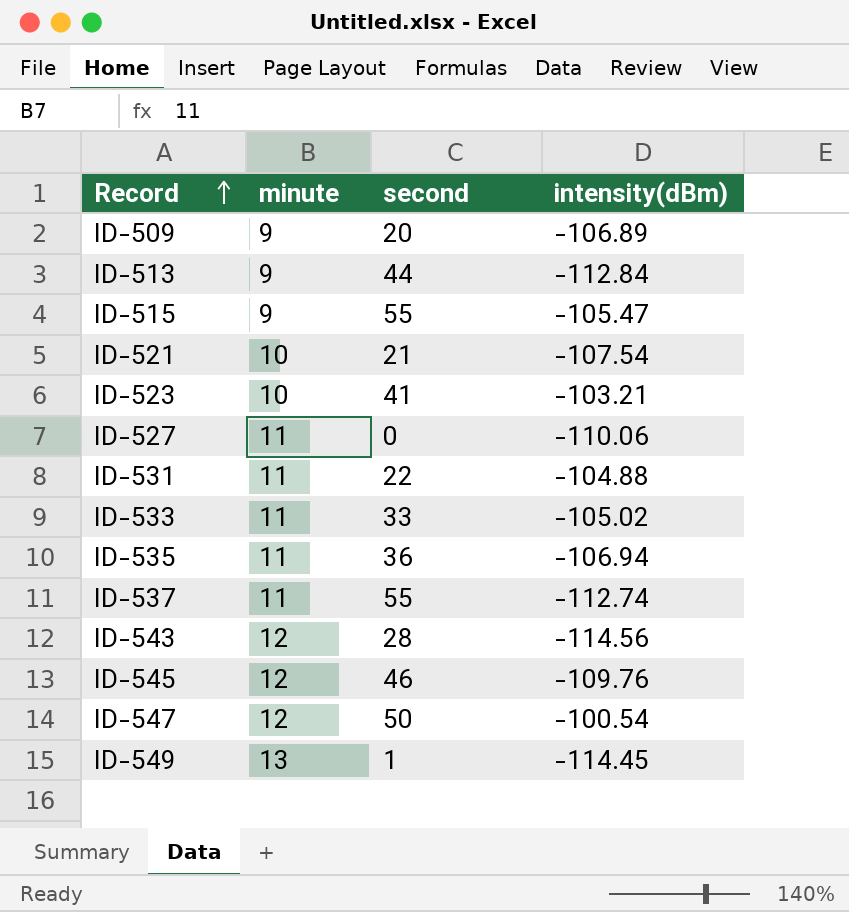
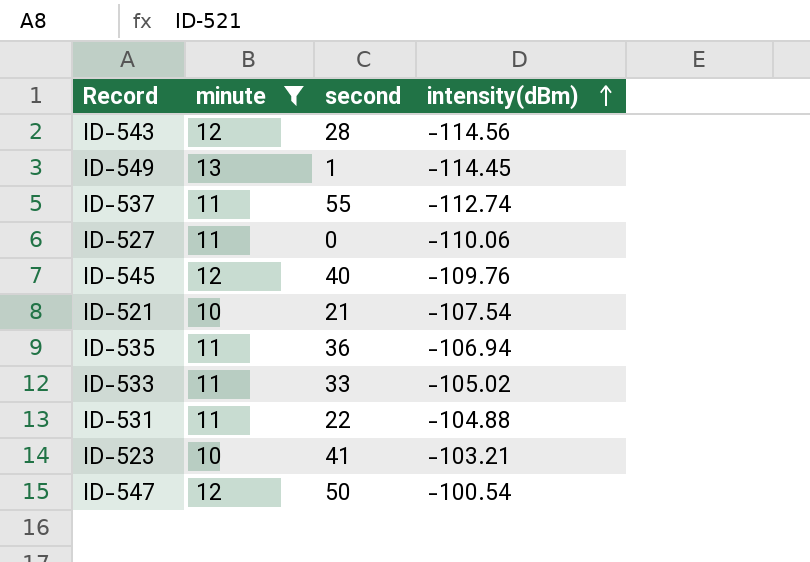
filter: none -> minute != 9
row order: Record ascending -> intensity(dBm) ascending
ID-545 | second: 46 -> 40

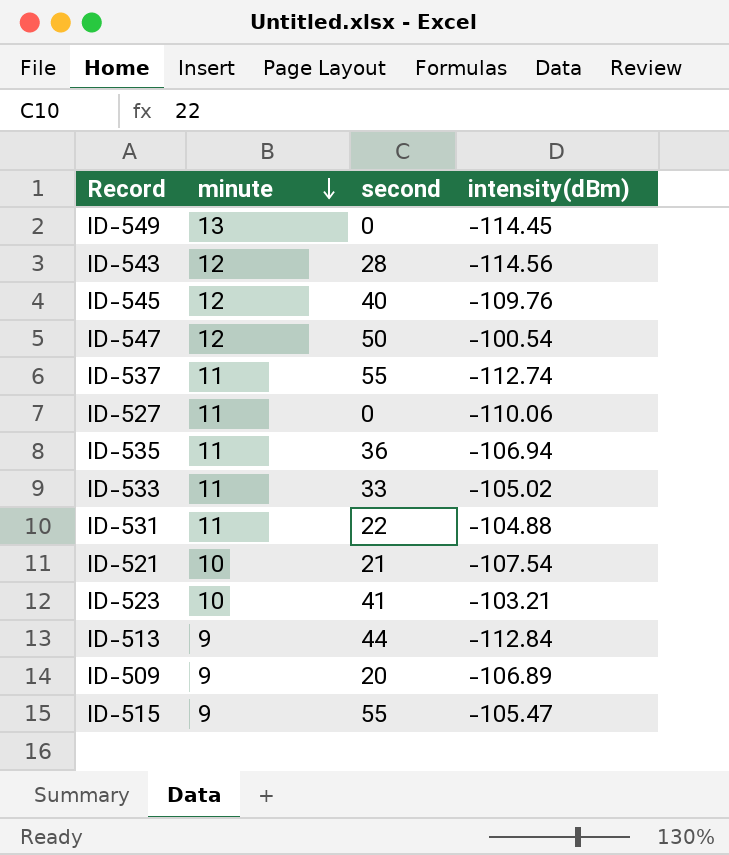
filter: minute != 9 -> none
row order: intensity(dBm) ascending -> minute descending
ID-549 | second: 1 -> 0

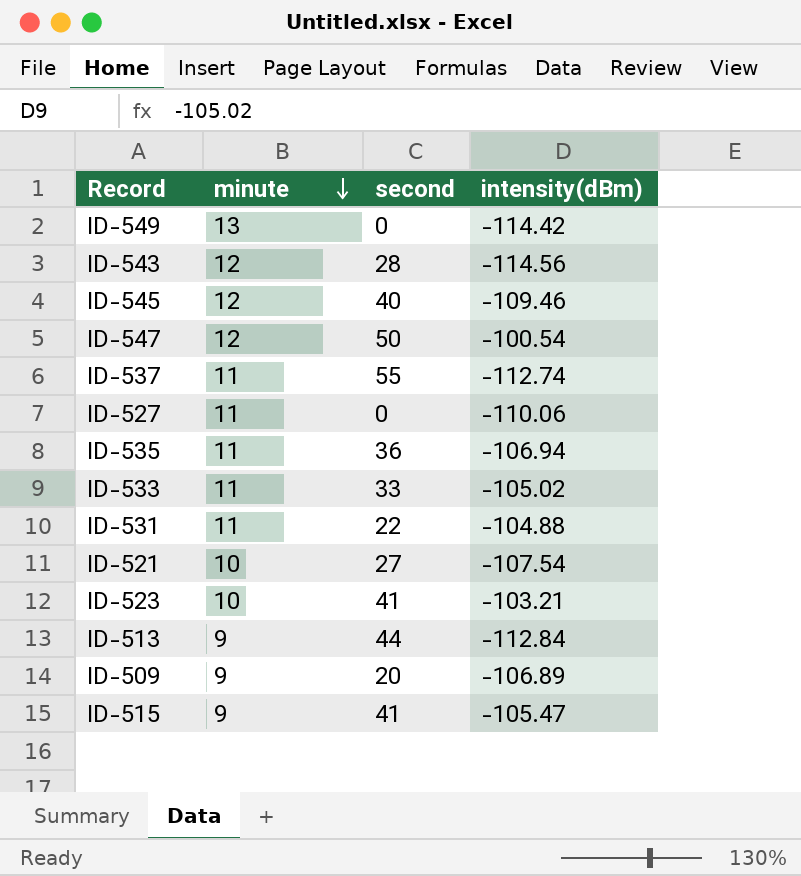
ID-549 | intensity(dBm): -114.45 -> -114.42
ID-545 | intensity(dBm): -109.76 -> -109.46
ID-521 | second: 21 -> 27
ID-515 | second: 55 -> 41

